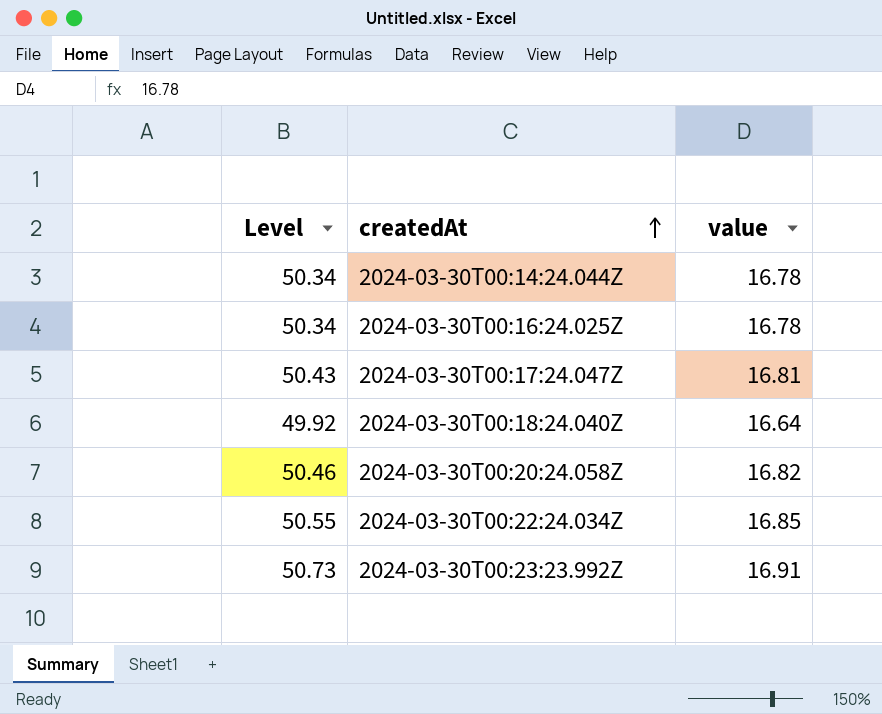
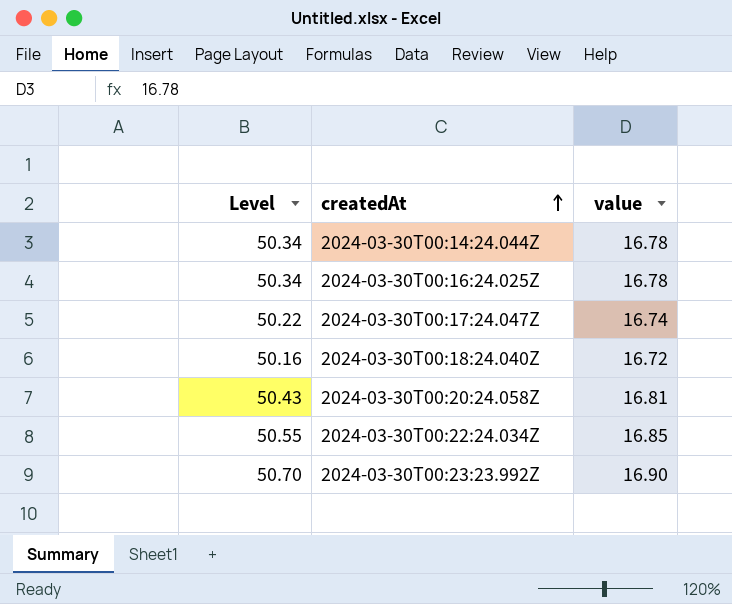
2024-03-30T00:17:24.047Z | Level: 50.43 -> 50.22
2024-03-30T00:17:24.047Z | value: 16.81 -> 16.74
2024-03-30T00:18:24.040Z | Level: 49.92 -> 50.16
2024-03-30T00:18:24.040Z | value: 16.64 -> 16.72
2024-03-30T00:20:24.058Z | Level: 50.46 -> 50.43
2024-03-30T00:20:24.058Z | value: 16.82 -> 16.81
2024-03-30T00:23:23.992Z | Level: 50.73 -> 50.70
2024-03-30T00:23:23.992Z | value: 16.91 -> 16.90

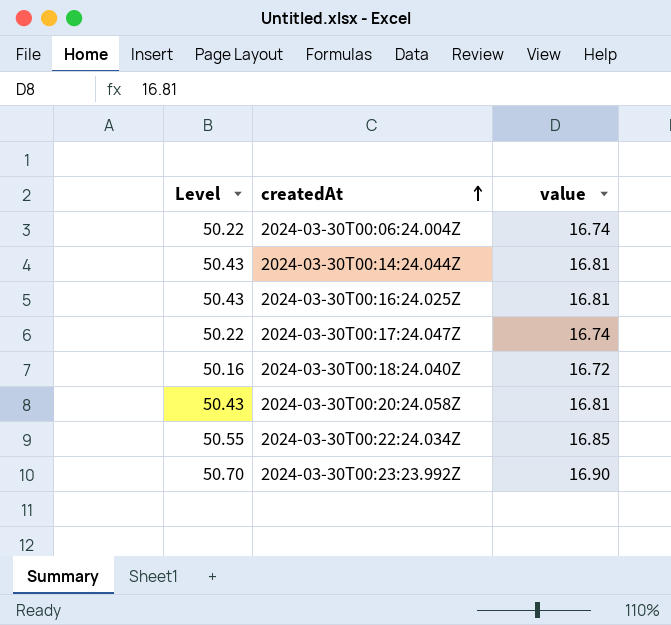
row 2024-03-30T00:06:24.004Z: none -> 50.22 | 16.74
2024-03-30T00:14:24.044Z | Level: 50.34 -> 50.43
2024-03-30T00:14:24.044Z | value: 16.78 -> 16.81
2024-03-30T00:16:24.025Z | Level: 50.34 -> 50.43
2024-03-30T00:16:24.025Z | value: 16.78 -> 16.81

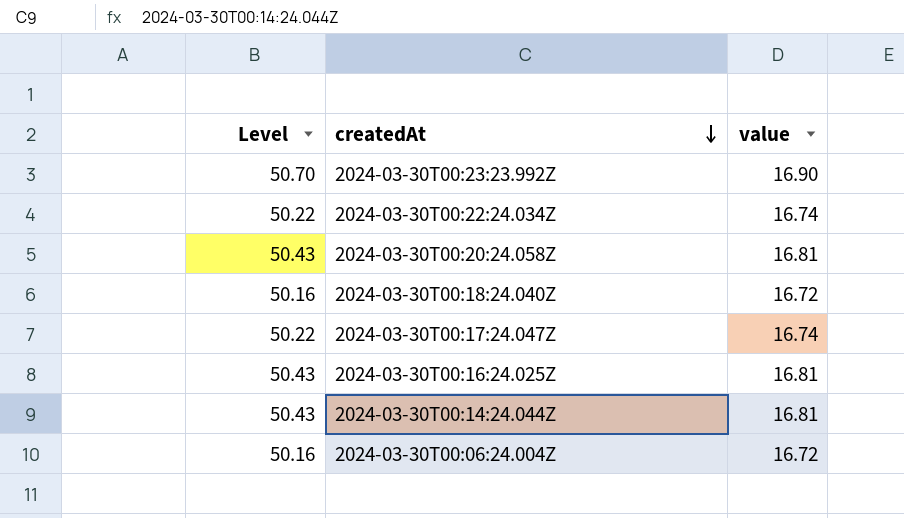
row order: createdAt ascending -> createdAt descending
2024-03-30T00:22:24.034Z | Level: 50.55 -> 50.22
2024-03-30T00:22:24.034Z | value: 16.85 -> 16.74
2024-03-30T00:06:24.004Z | Level: 50.22 -> 50.16
2024-03-30T00:06:24.004Z | value: 16.74 -> 16.72

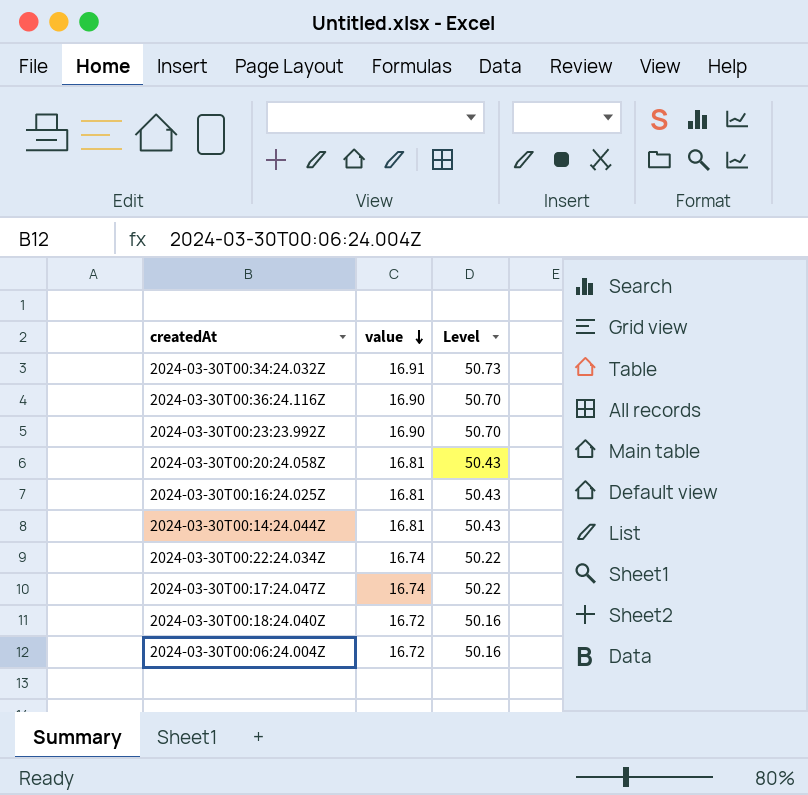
row order: createdAt descending -> value descending
column Level | position: 1 -> 3
row 2024-03-30T00:34:24.032Z: none -> 16.91 | 50.73
row 2024-03-30T00:36:24.116Z: none -> 16.90 | 50.70

